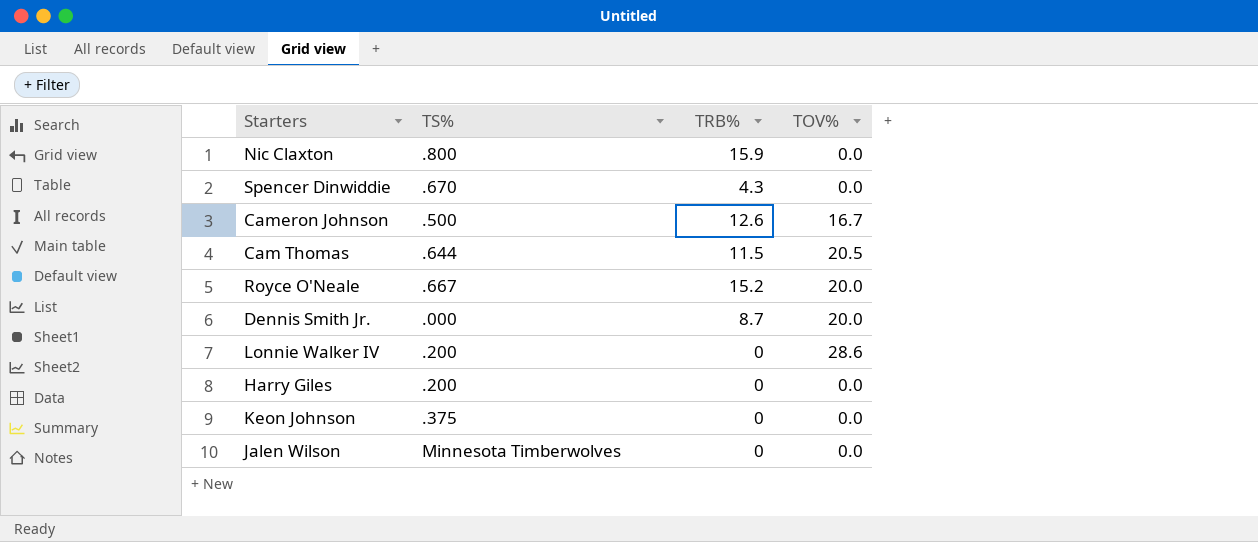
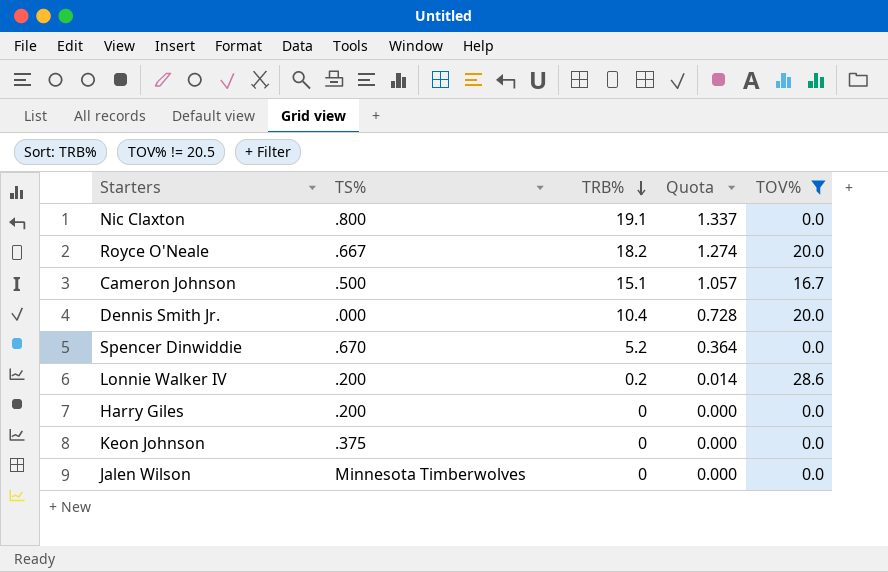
filter: none -> TOV% != 20.5
row order: none -> TRB% descending
column Quota | formula: none -> [TRB%] * 0.07
Nic Claxton | TRB%: 15.9 -> 19.1
Royce O'Neale | TRB%: 15.2 -> 18.2
Cameron Johnson | TRB%: 12.6 -> 15.1
Dennis Smith Jr. | TRB%: 8.7 -> 10.4
Spencer Dinwiddie | TRB%: 4.3 -> 5.2
Lonnie Walker IV | TRB%: 0 -> 0.2

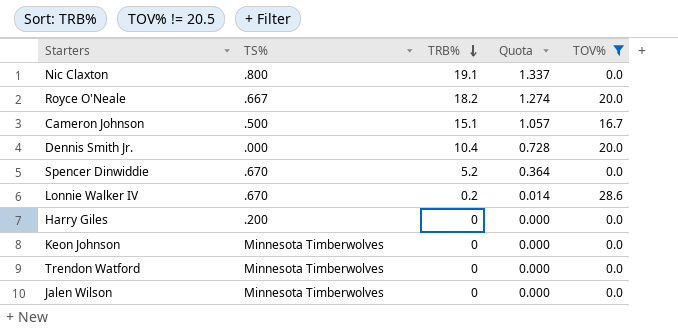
Lonnie Walker IV | TS%: .200 -> .670
Keon Johnson | TS%: .375 -> Minnesota Timberwolves
row Trendon Watford: none -> Minnesota Timberwolves | 0 | 0.000 | 0.0

